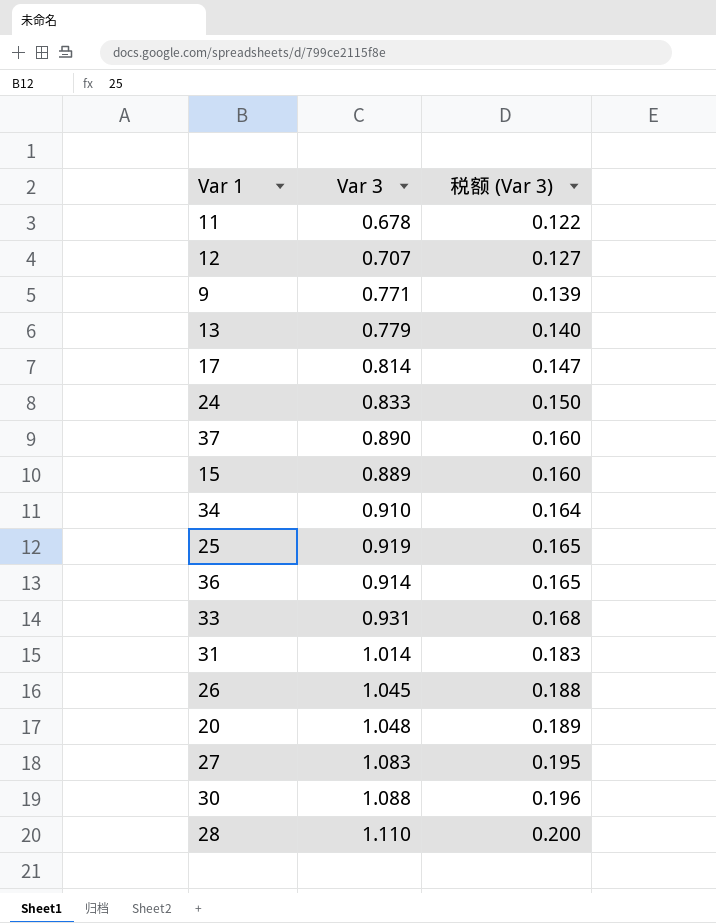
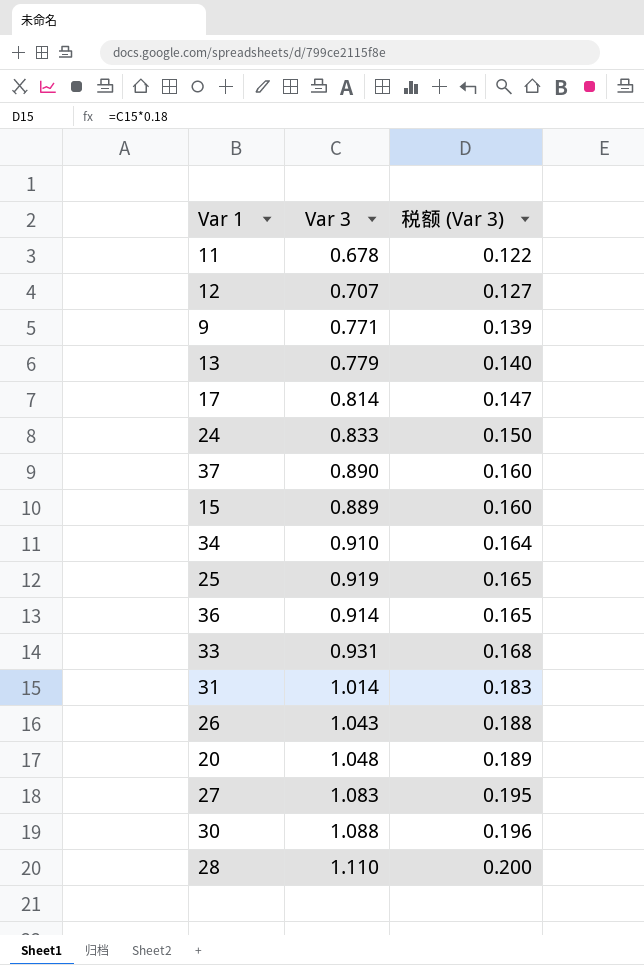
26 | Var 3: 1.045 -> 1.043

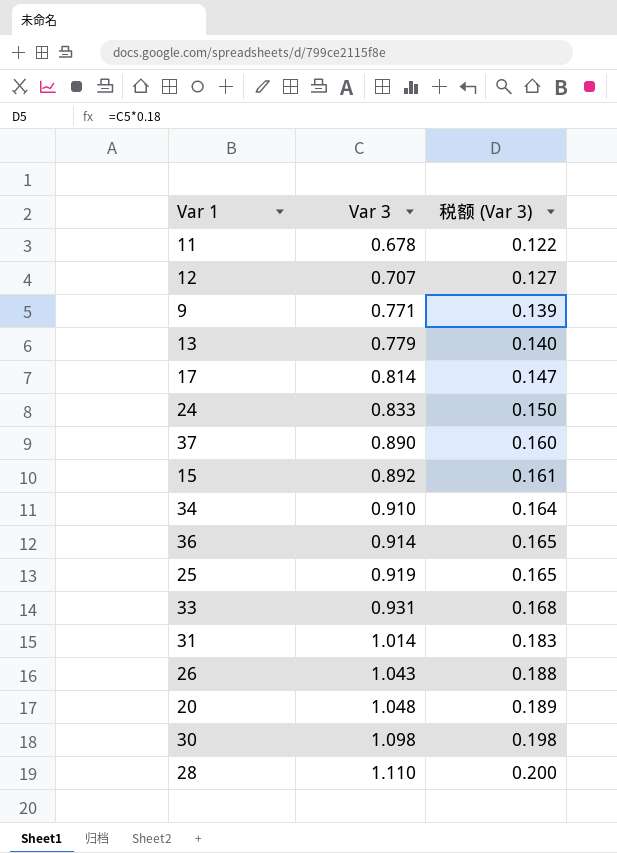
row order: 税额 (Var 3) ascending -> Var 3 ascending
row 27: 1.083 | 0.195 -> none
15 | Var 3: 0.889 -> 0.892
15 | 税额 (Var 3): 0.160 -> 0.161
30 | Var 3: 1.088 -> 1.098
30 | 税额 (Var 3): 0.196 -> 0.198

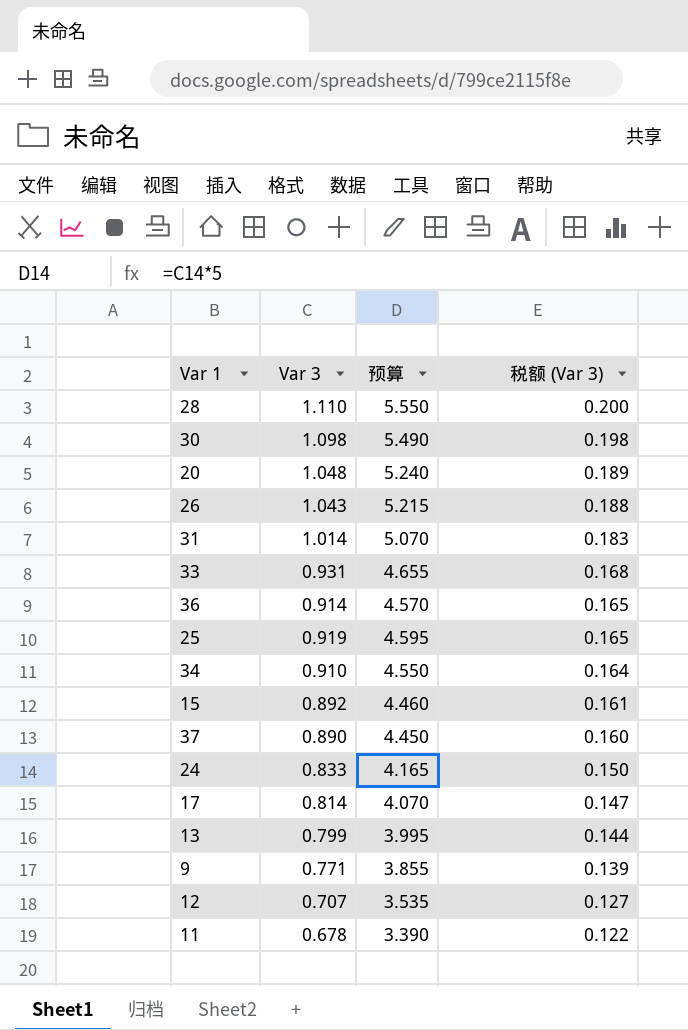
row order: Var 3 ascending -> 税额 (Var 3) descending
column 预算 | formula: none -> [Var 3] * 5
13 | Var 3: 0.779 -> 0.799
13 | 税额 (Var 3): 0.140 -> 0.144

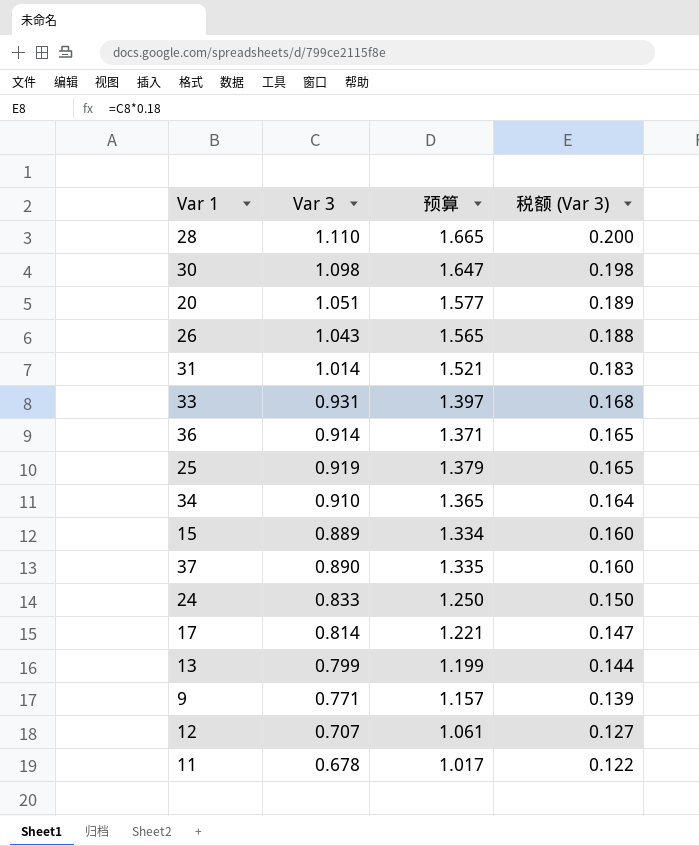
column 预算 | formula: [Var 3] * 5 -> [Var 3] * 1.5
20 | Var 3: 1.048 -> 1.051
15 | Var 3: 0.892 -> 0.889
15 | 税额 (Var 3): 0.161 -> 0.160

